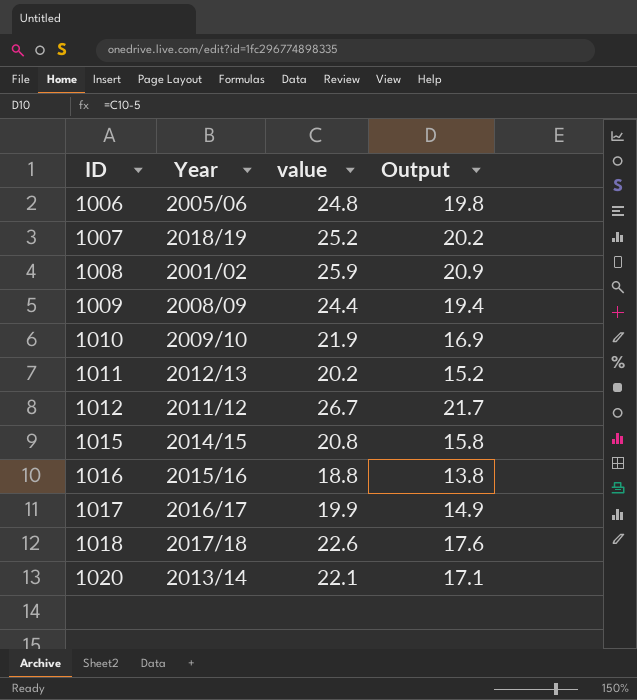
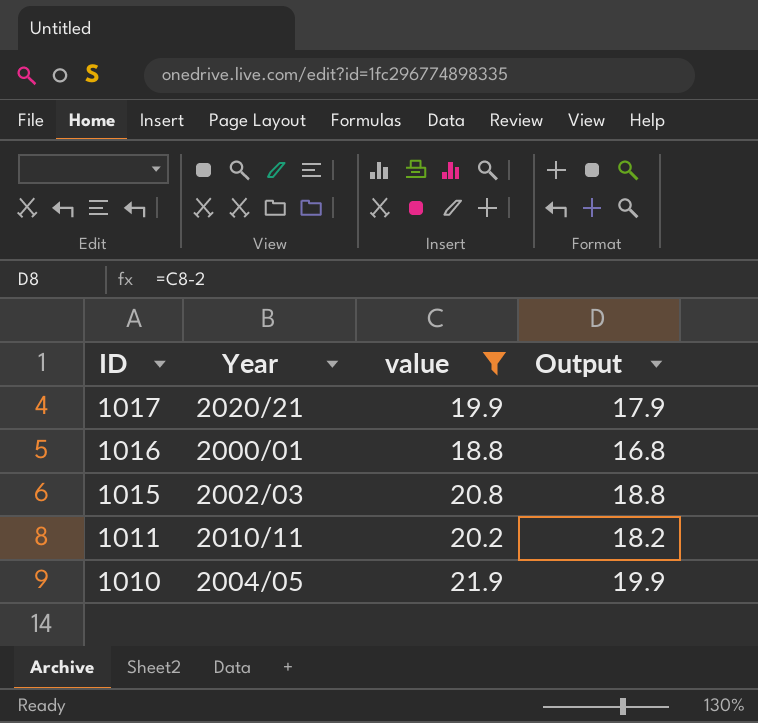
filter: none -> value <= 21.9
row order: ID ascending -> ID descending
column Output | formula: [value] - 5 -> [value] - 2
1017 | Year: 2016/17 -> 2020/21
1016 | Year: 2015/16 -> 2000/01
1015 | Year: 2014/15 -> 2002/03
1011 | Year: 2012/13 -> 2010/11
1010 | Year: 2009/10 -> 2004/05

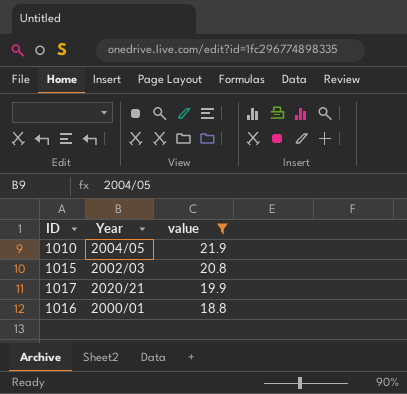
row order: ID descending -> value descending
column Output | formula: [value] - 2 -> none
row 1011: 2010/11 | 20.2 | 18.2 -> none

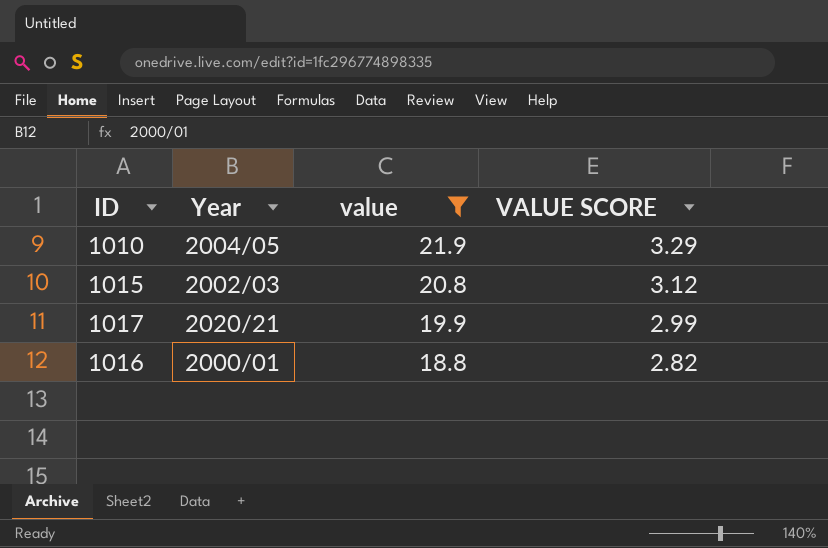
column VALUE SCORE | formula: none -> [value] * 0.15

